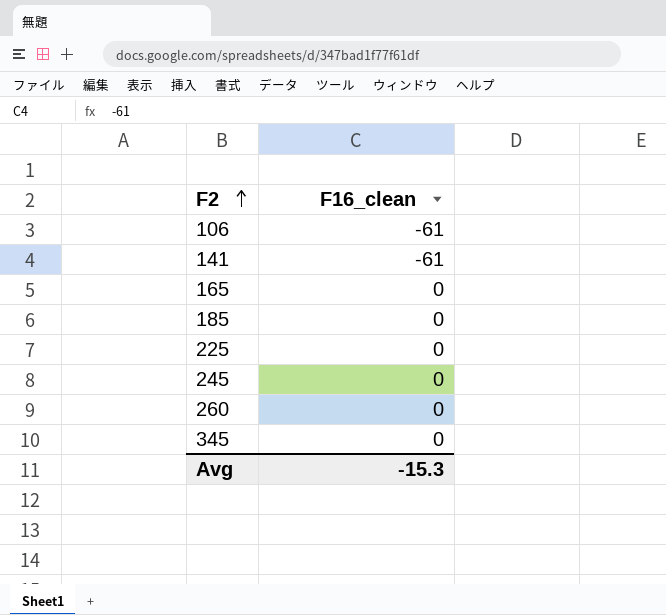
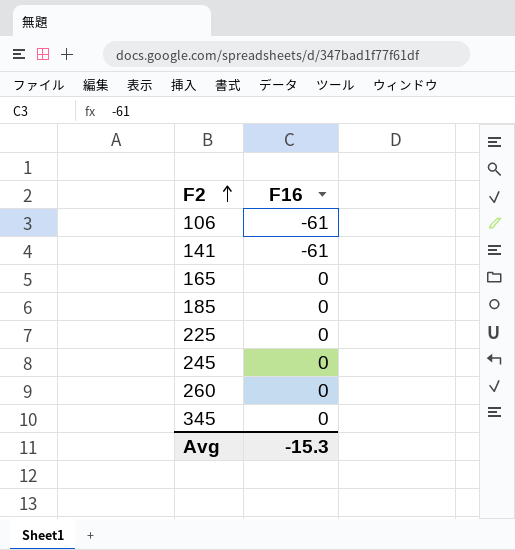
column name: F16_clean -> F16

